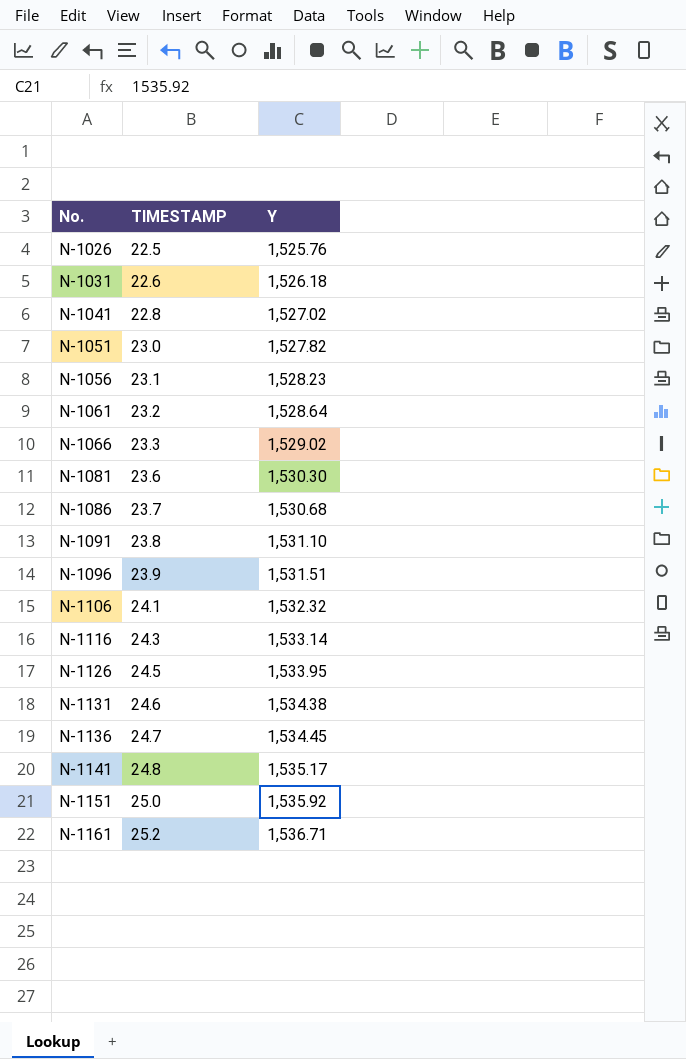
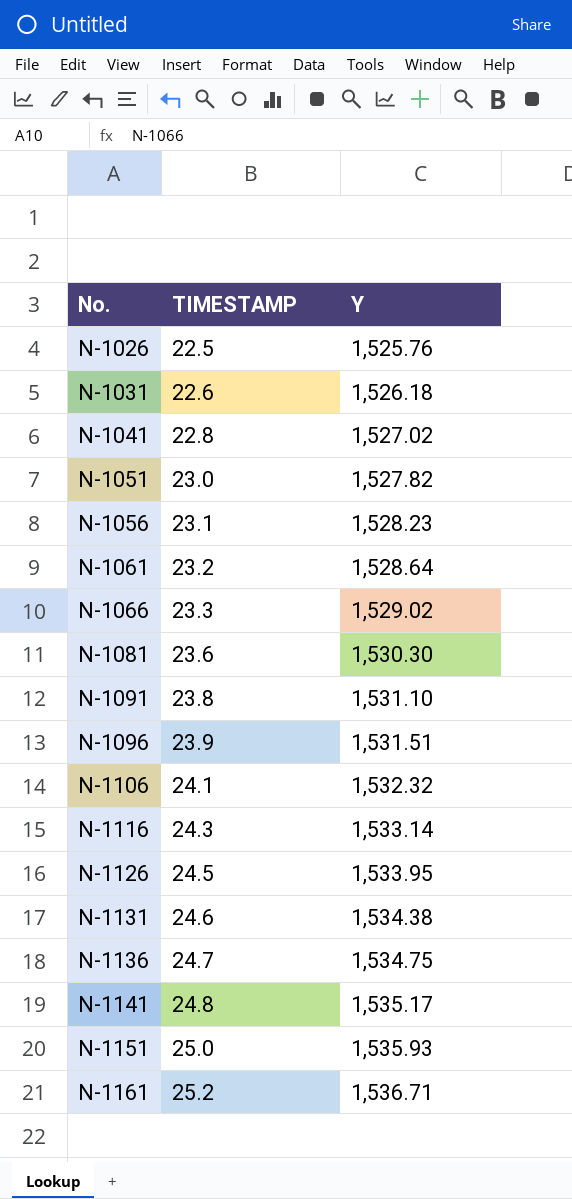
row N-1086: 23.7 | 1,530.68 -> none
N-1136 | Y: 1,534.45 -> 1,534.75
N-1151 | Y: 1,535.92 -> 1,535.93

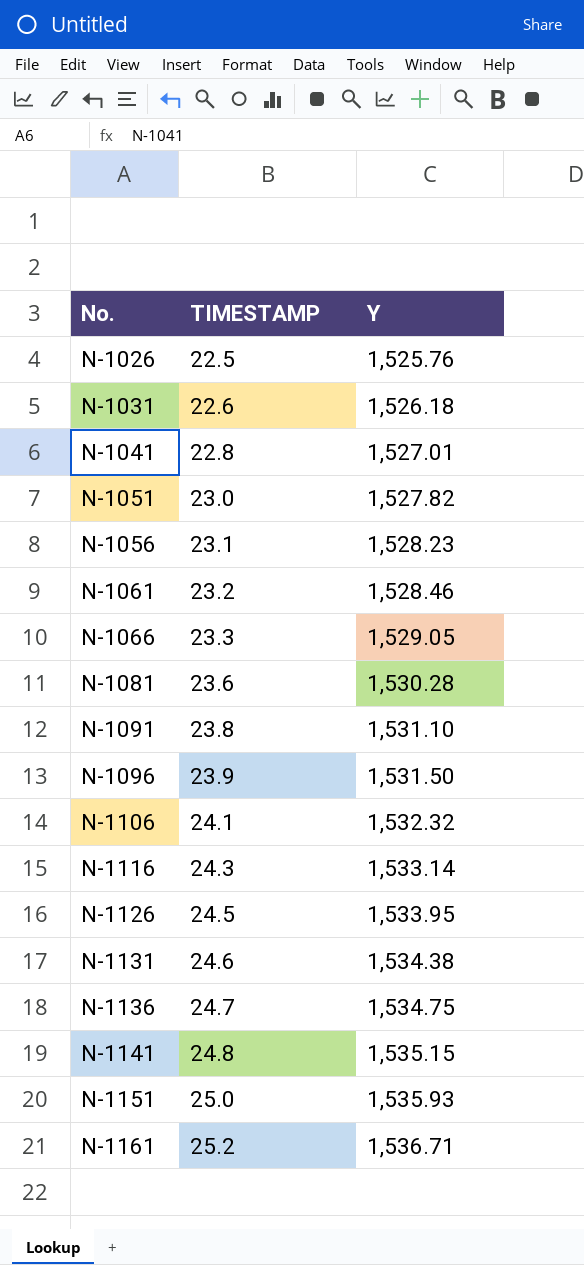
N-1041 | Y: 1,527.02 -> 1,527.01
N-1061 | Y: 1,528.64 -> 1,528.46
N-1066 | Y: 1,529.02 -> 1,529.05
N-1081 | Y: 1,530.30 -> 1,530.28
N-1096 | Y: 1,531.51 -> 1,531.50
N-1141 | Y: 1,535.17 -> 1,535.15

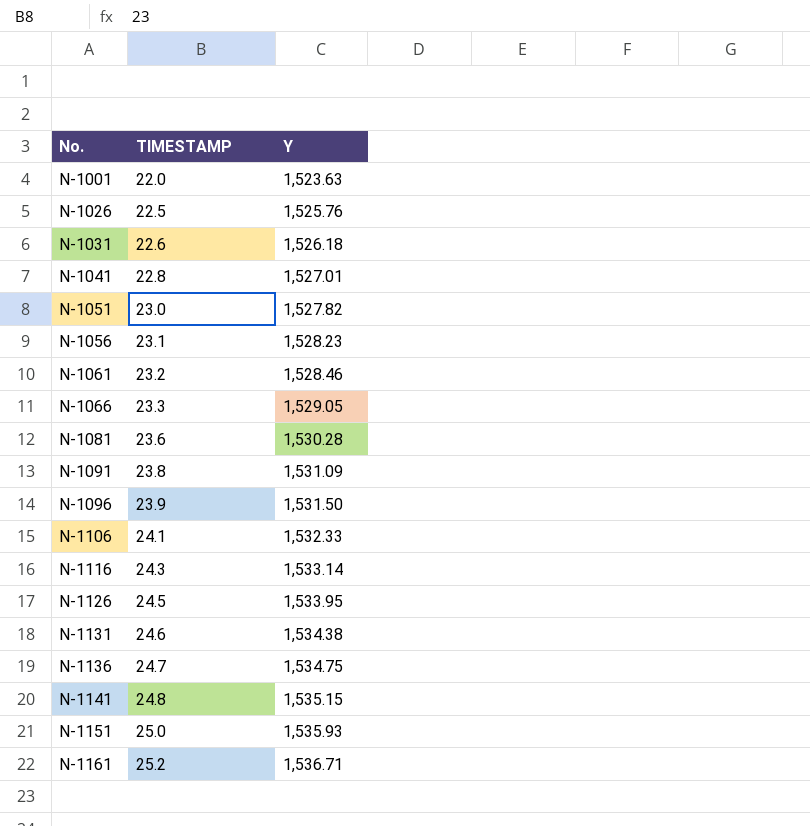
row N-1001: none -> 22.0 | 1,523.63
N-1091 | Y: 1,531.10 -> 1,531.09
N-1106 | Y: 1,532.32 -> 1,532.33

